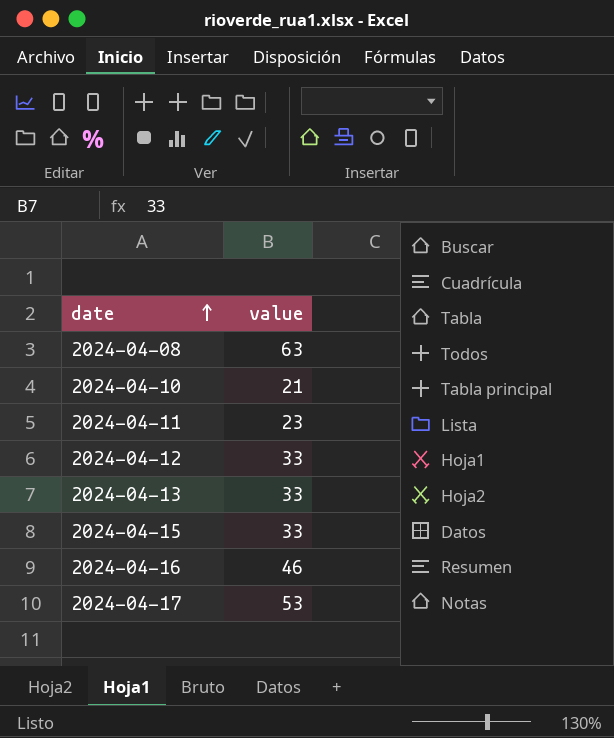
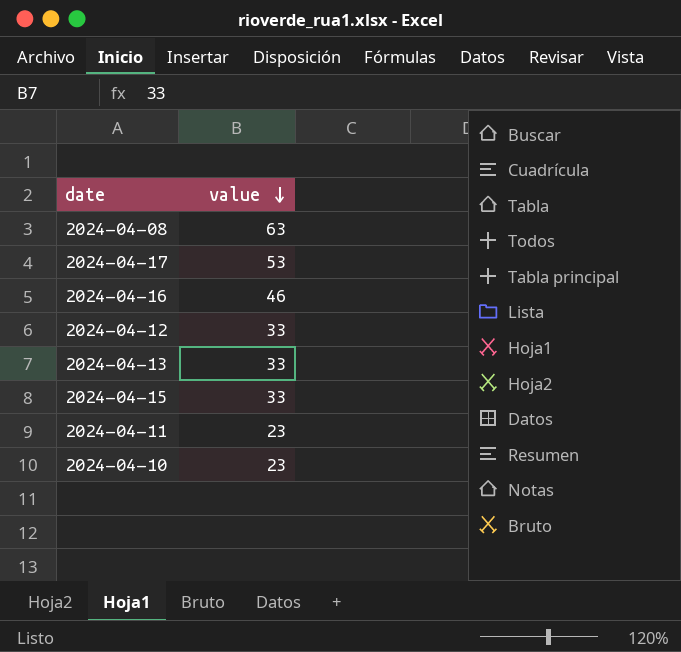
row order: date ascending -> value descending
2024-04-10 | value: 21 -> 23

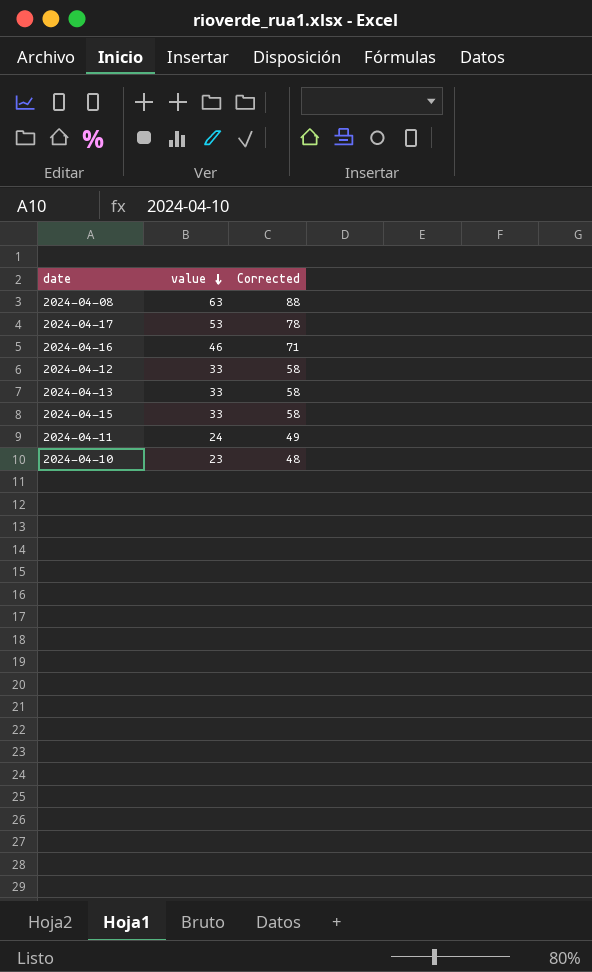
column Corrected | formula: none -> [value] + 25
2024-04-11 | value: 23 -> 24

